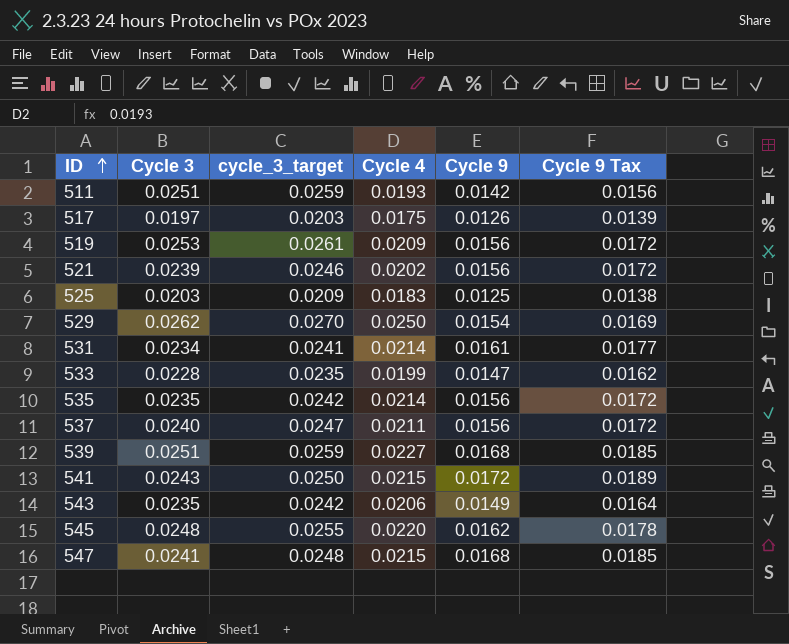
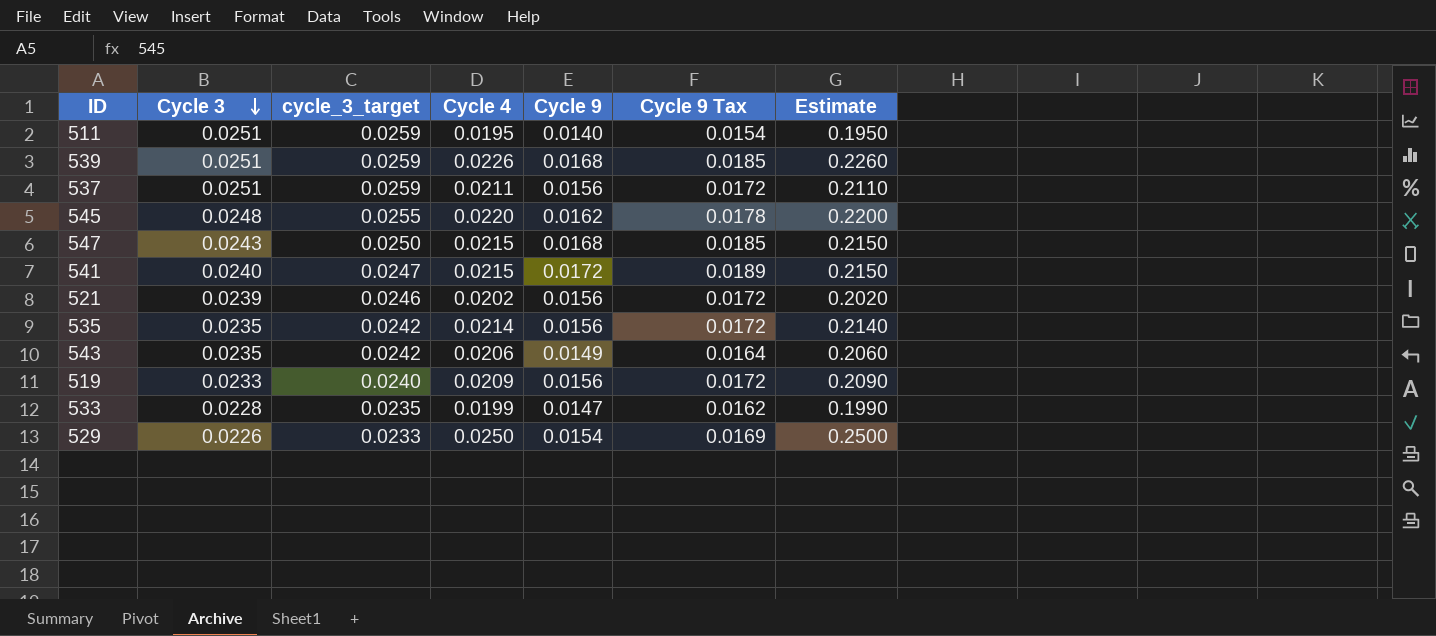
row order: ID ascending -> Cycle 3 descending
column Estimate | formula: none -> [Cycle 4] * 10
row 517: 0.0197 | 0.0203 | 0.0175 | 0.0126 | 0.0139 -> none
row 525: 0.0203 | 0.0209 | 0.0183 | 0.0125 | 0.0138 -> none
row 531: 0.0234 | 0.0241 | 0.0214 | 0.0161 | 0.0177 -> none
511 | Cycle 4: 0.0193 -> 0.0195
511 | Cycle 9: 0.0142 -> 0.0140
511 | Cycle 9 Tax: 0.0156 -> 0.0154
539 | Cycle 4: 0.0227 -> 0.0226
537 | Cycle 3: 0.0240 -> 0.0251
537 | cycle_3_target: 0.0247 -> 0.0259
547 | Cycle 3: 0.0241 -> 0.0243
547 | cycle_3_target: 0.0248 -> 0.0250
541 | Cycle 3: 0.0243 -> 0.0240
541 | cycle_3_target: 0.0250 -> 0.0247
519 | Cycle 3: 0.0253 -> 0.0233
519 | cycle_3_target: 0.0261 -> 0.0240
529 | Cycle 3: 0.0262 -> 0.0226
529 | cycle_3_target: 0.0270 -> 0.0233

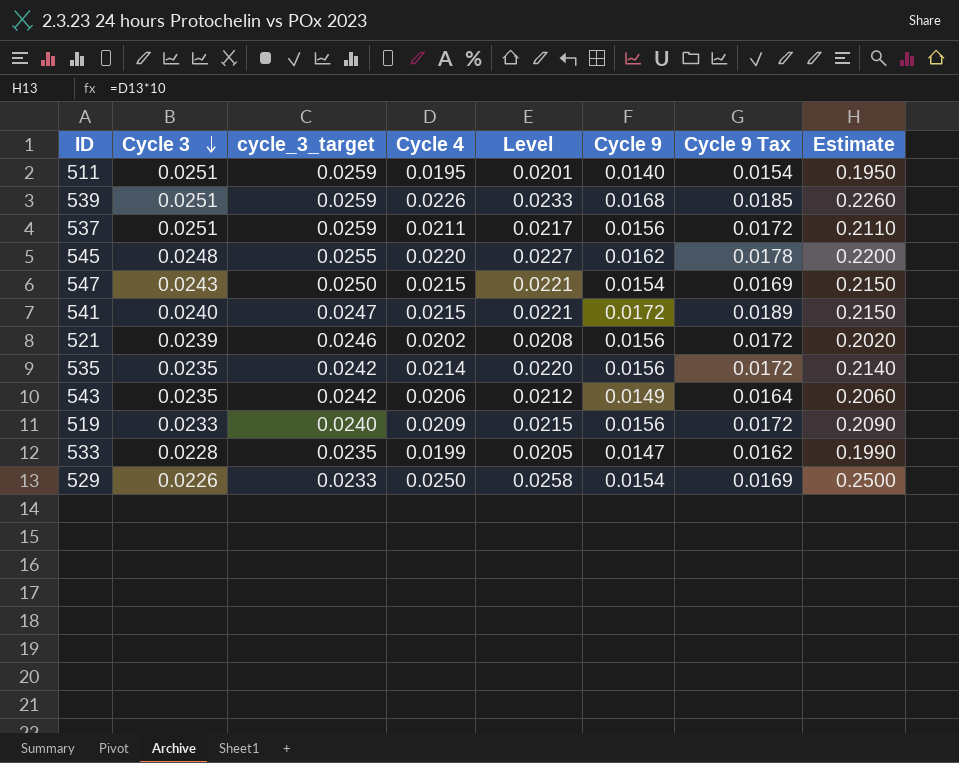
column Level | formula: none -> [Cycle 4] * 1.03
547 | Cycle 9: 0.0168 -> 0.0154
547 | Cycle 9 Tax: 0.0185 -> 0.0169

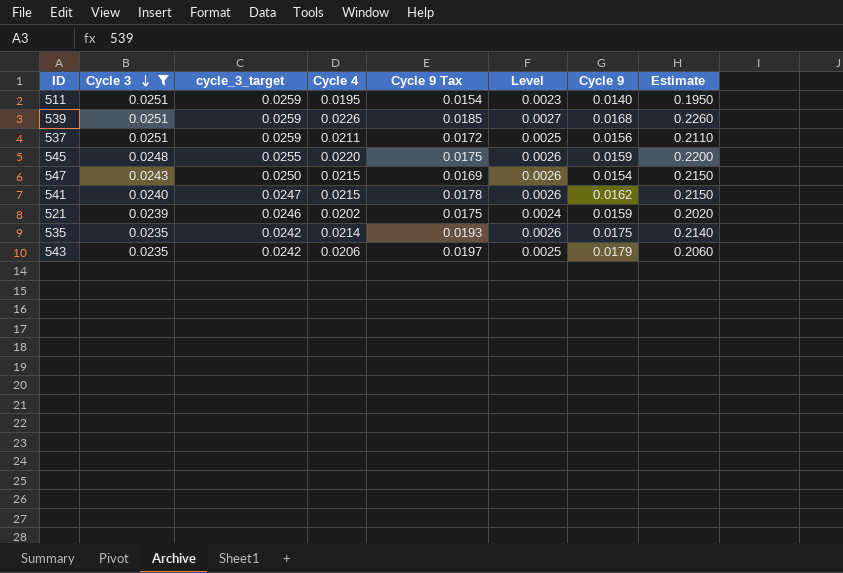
filter: none -> Cycle 3 >= 0.0235
column Cycle 9 Tax | position: 7 -> 5
column Level | formula: [Cycle 4] * 1.03 -> [Cycle 4] * 0.12
545 | Cycle 9 Tax: 0.0178 -> 0.0175
545 | Cycle 9: 0.0162 -> 0.0159
541 | Cycle 9 Tax: 0.0189 -> 0.0178
541 | Cycle 9: 0.0172 -> 0.0162
521 | Cycle 9 Tax: 0.0172 -> 0.0175
521 | Cycle 9: 0.0156 -> 0.0159
535 | Cycle 9 Tax: 0.0172 -> 0.0193
535 | Cycle 9: 0.0156 -> 0.0175
543 | Cycle 9 Tax: 0.0164 -> 0.0197
543 | Cycle 9: 0.0149 -> 0.0179

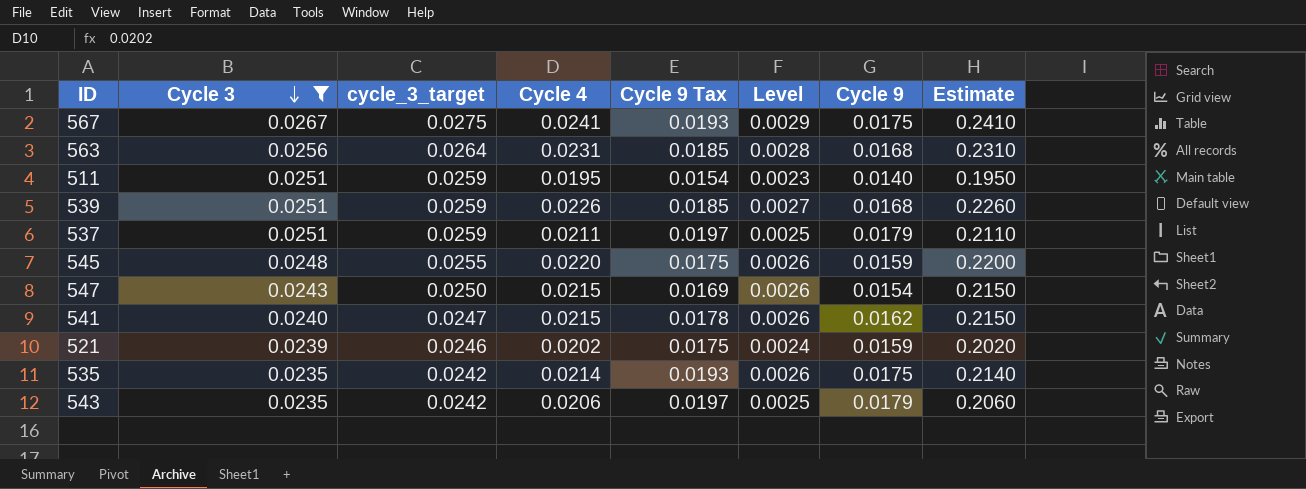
row 567: none -> 0.0267 | 0.0275 | 0.0241 | 0.0193 | 0.0029 | 0.0175 | 0.2410
row 563: none -> 0.0256 | 0.0264 | 0.0231 | 0.0185 | 0.0028 | 0.0168 | 0.2310
537 | Cycle 9 Tax: 0.0172 -> 0.0197
537 | Cycle 9: 0.0156 -> 0.0179

